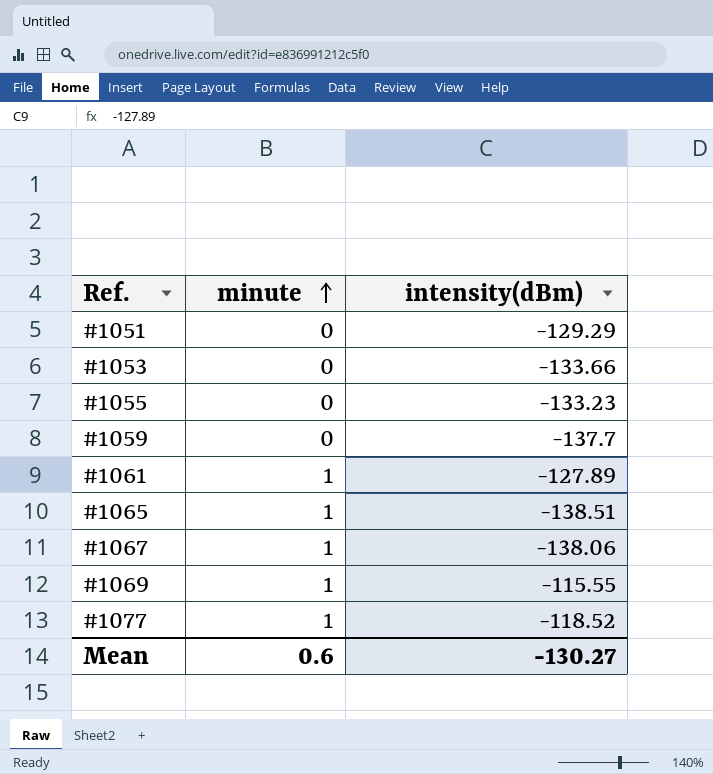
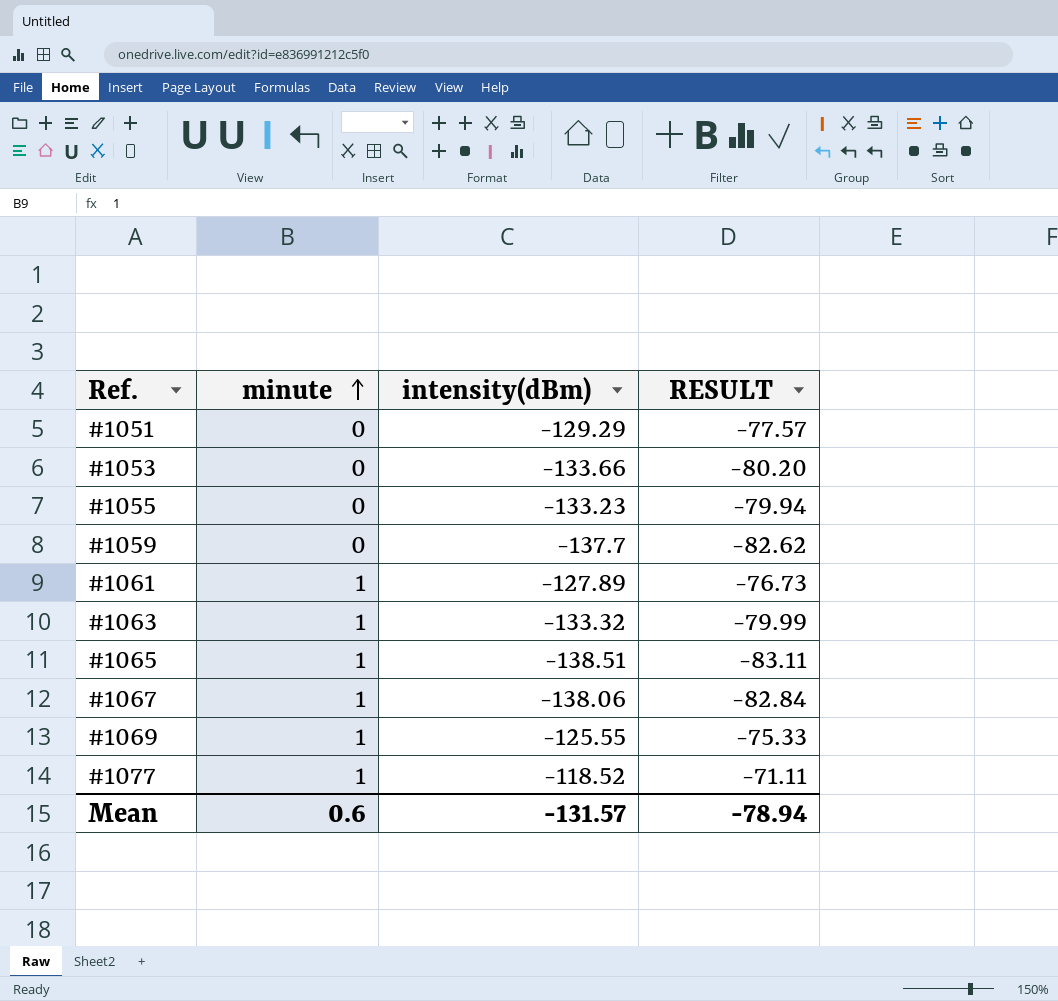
column RESULT | formula: none -> [intensity(dBm)] * 0.6
row #1063: none -> 1 | -133.32 | -79.99
#1069 | intensity(dBm): -115.55 -> -125.55
Mean | intensity(dBm): -130.27 -> -131.57

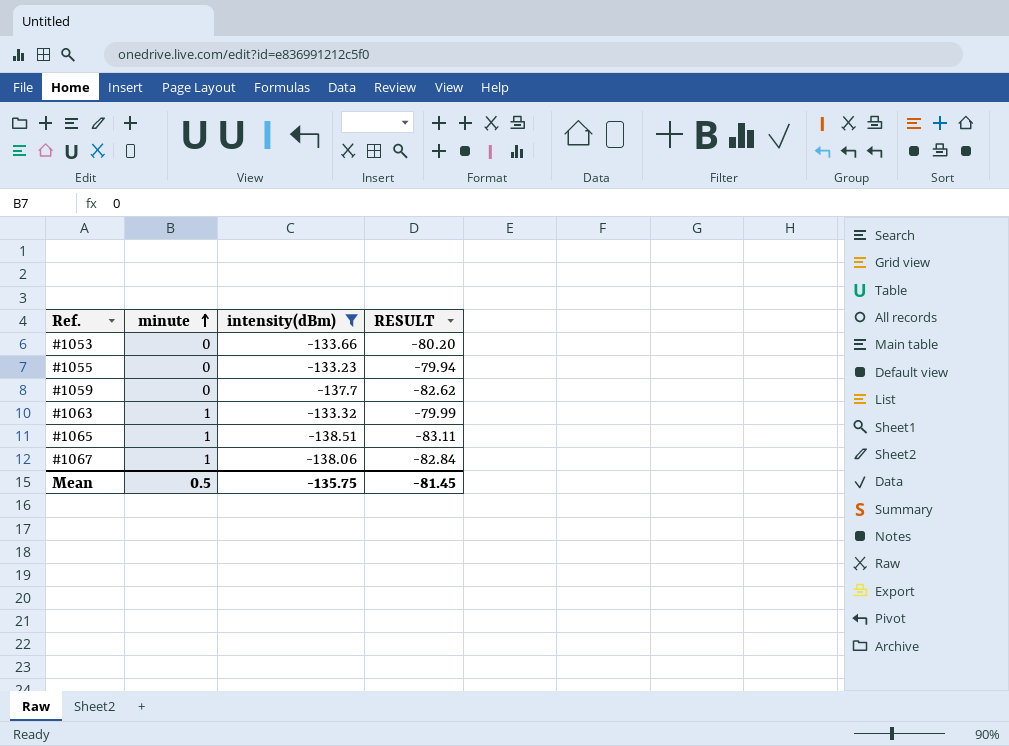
filter: none -> intensity(dBm) <= -133.23
Mean | minute: 0.6 -> 0.5
Mean | intensity(dBm): -131.57 -> -135.75
Mean | RESULT: -78.94 -> -81.45

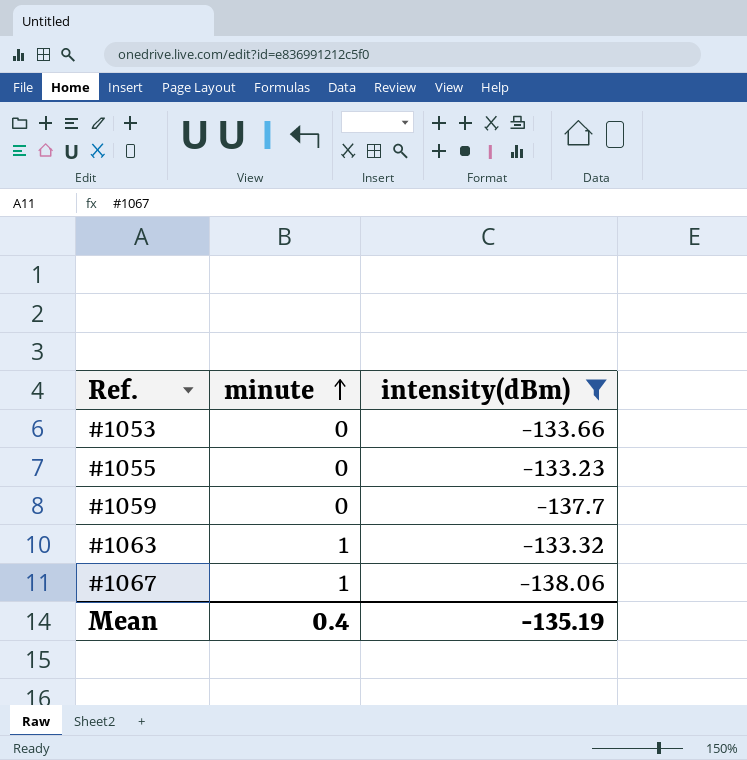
column RESULT | formula: [intensity(dBm)] * 0.6 -> none
row #1065: 1 | -138.51 | -83.11 -> none
Mean | minute: 0.5 -> 0.4
Mean | intensity(dBm): -135.75 -> -135.19

